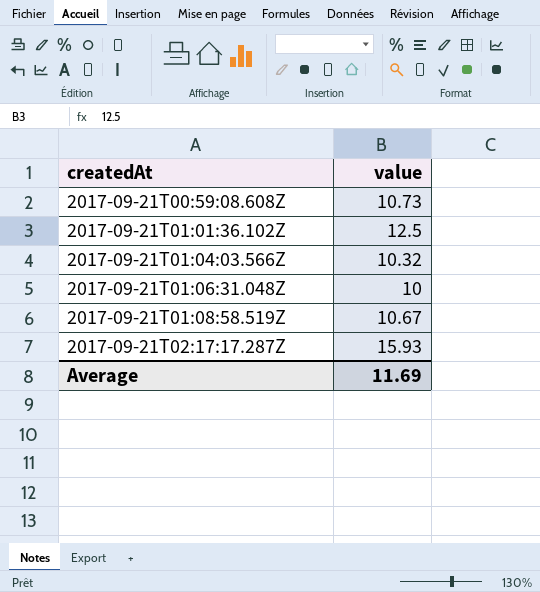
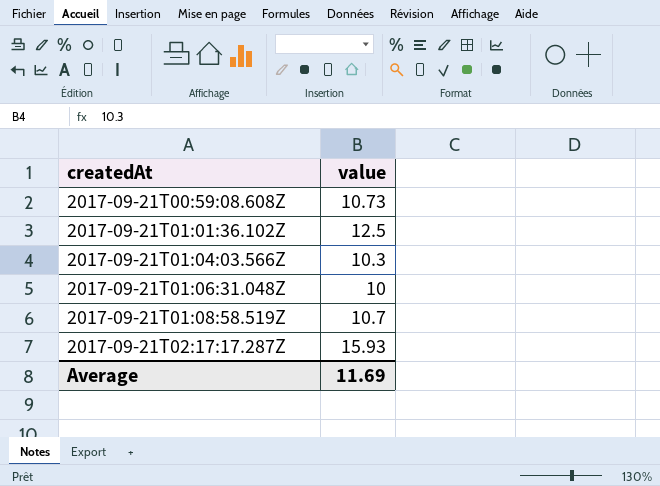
2017-09-21T01:04:03.566Z | value: 10.32 -> 10.3
2017-09-21T01:08:58.519Z | value: 10.67 -> 10.7

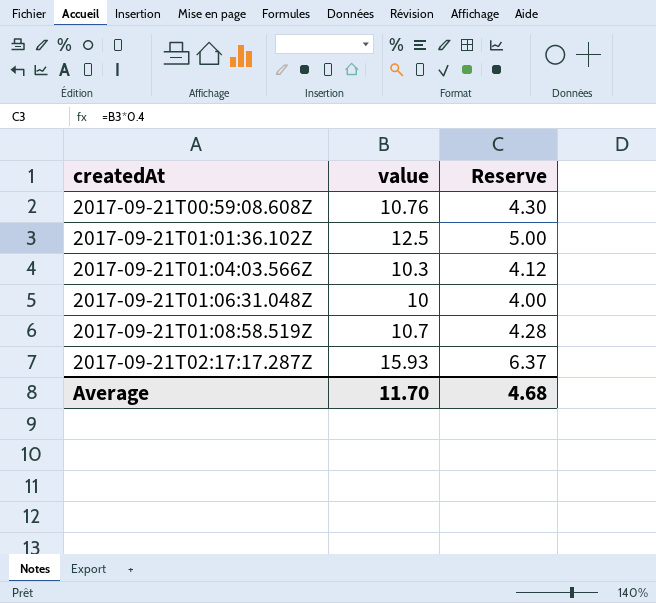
column Reserve | formula: none -> [value] * 0.4
2017-09-21T00:59:08.608Z | value: 10.73 -> 10.76
Average | value: 11.69 -> 11.70

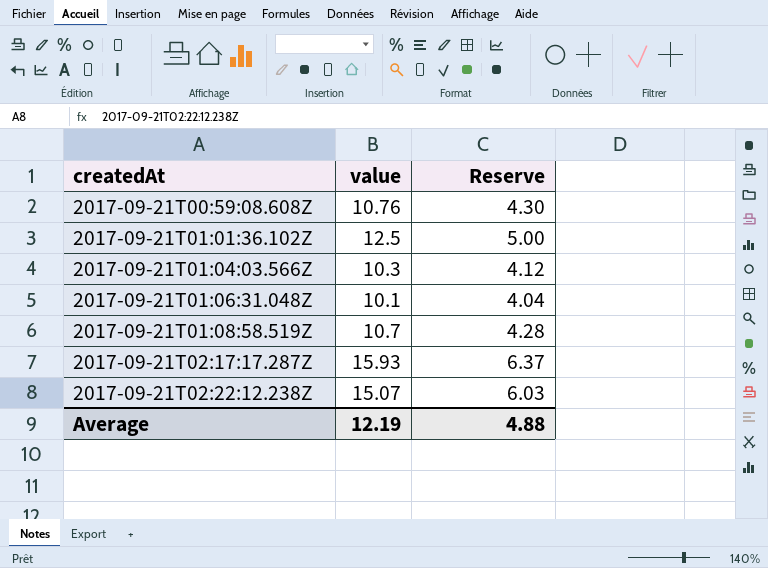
2017-09-21T01:06:31.048Z | value: 10 -> 10.1
2017-09-21T01:06:31.048Z | Reserve: 4.00 -> 4.04
row 2017-09-21T02:22:12.238Z: none -> 15.07 | 6.03
Average | value: 11.70 -> 12.19
Average | Reserve: 4.68 -> 4.88

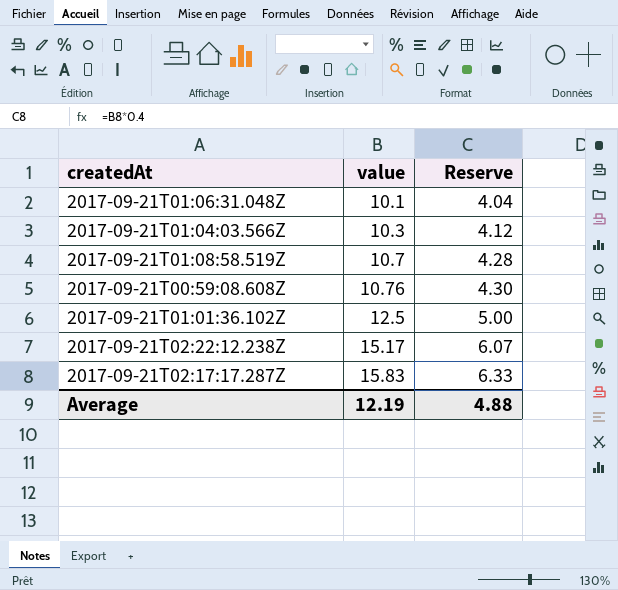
row order: createdAt ascending -> value ascending
2017-09-21T02:22:12.238Z | value: 15.07 -> 15.17
2017-09-21T02:22:12.238Z | Reserve: 6.03 -> 6.07
2017-09-21T02:17:17.287Z | value: 15.93 -> 15.83
2017-09-21T02:17:17.287Z | Reserve: 6.37 -> 6.33

